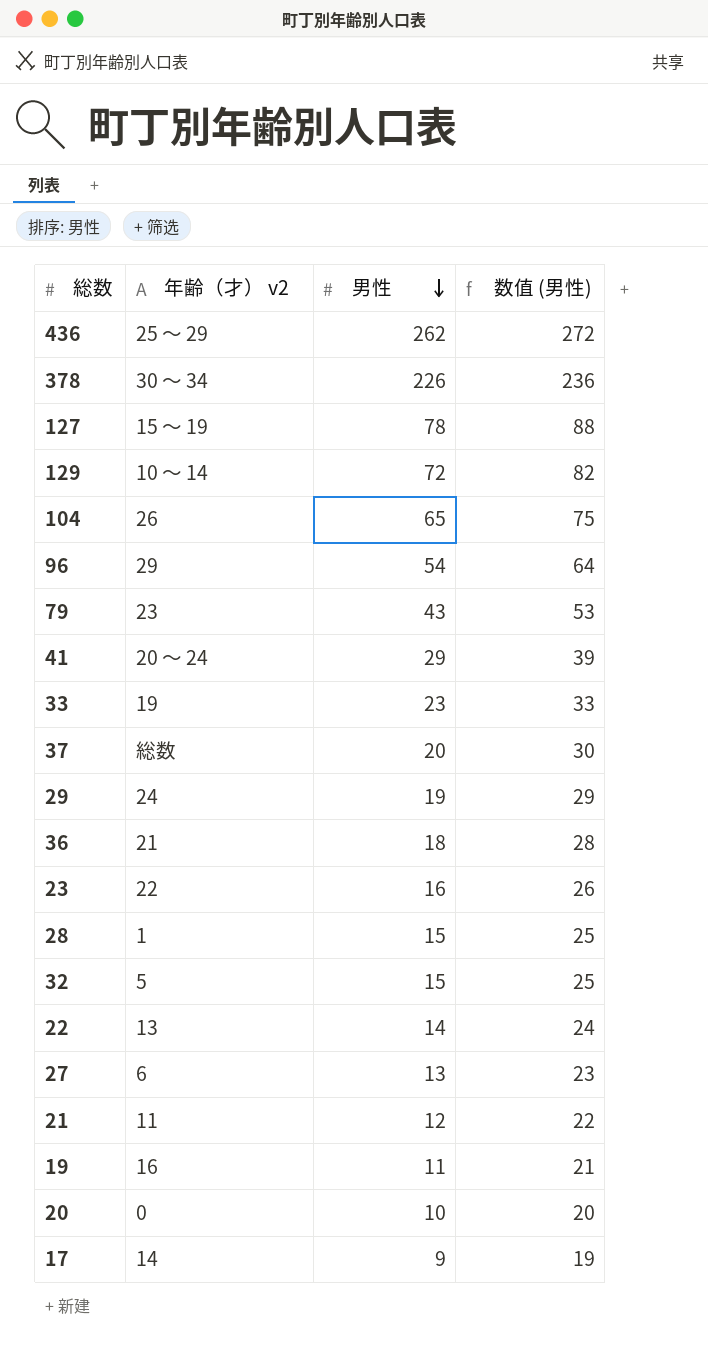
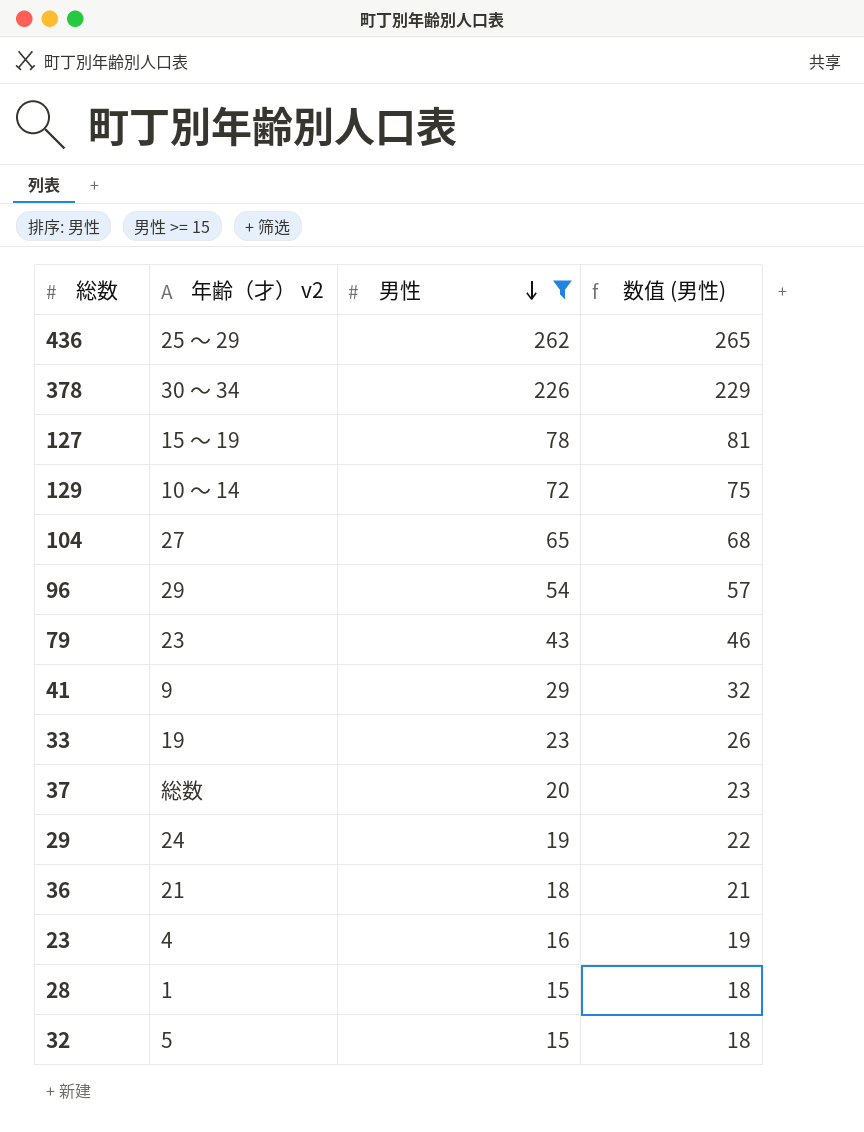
filter: none -> 男性 >= 15
column 数值 (男性) | formula: [男性] + 10 -> [男性] + 3
104 | 年齢（才） v2: 26 -> 27
41 | 年齢（才） v2: 20 ～ 24 -> 9
23 | 年齢（才） v2: 22 -> 4

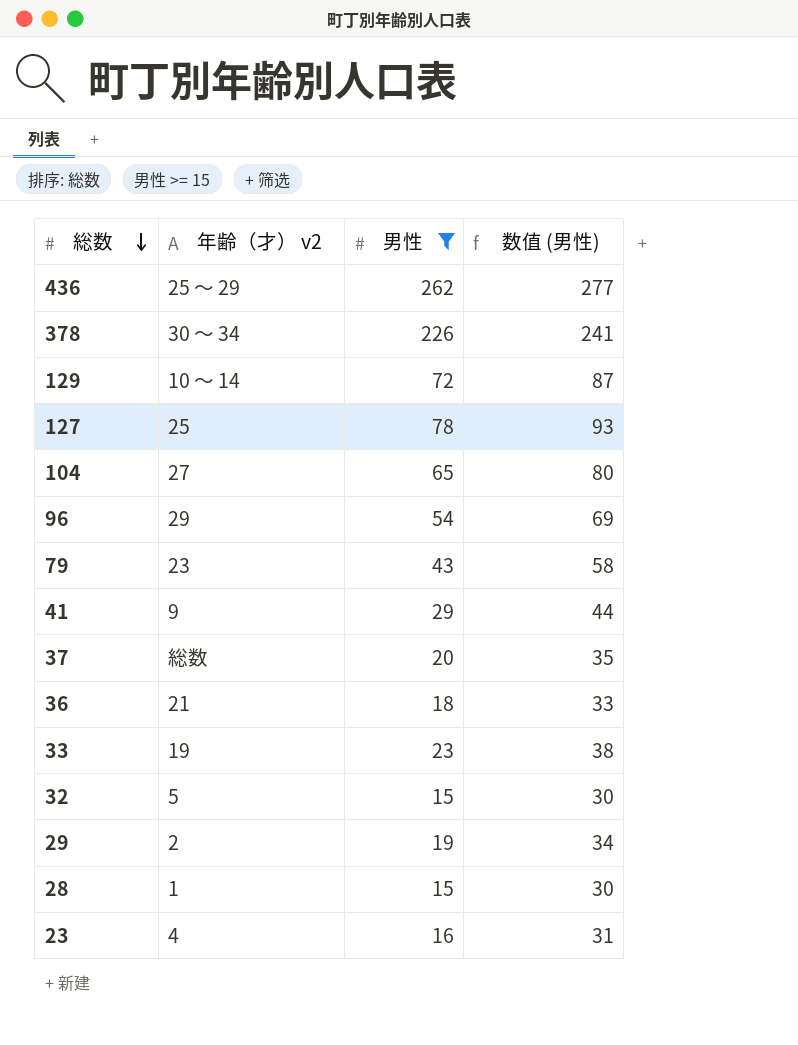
row order: 男性 descending -> 総数 descending
column 数值 (男性) | formula: [男性] + 3 -> [男性] + 15
127 | 年齢（才） v2: 15 ～ 19 -> 25
29 | 年齢（才） v2: 24 -> 2

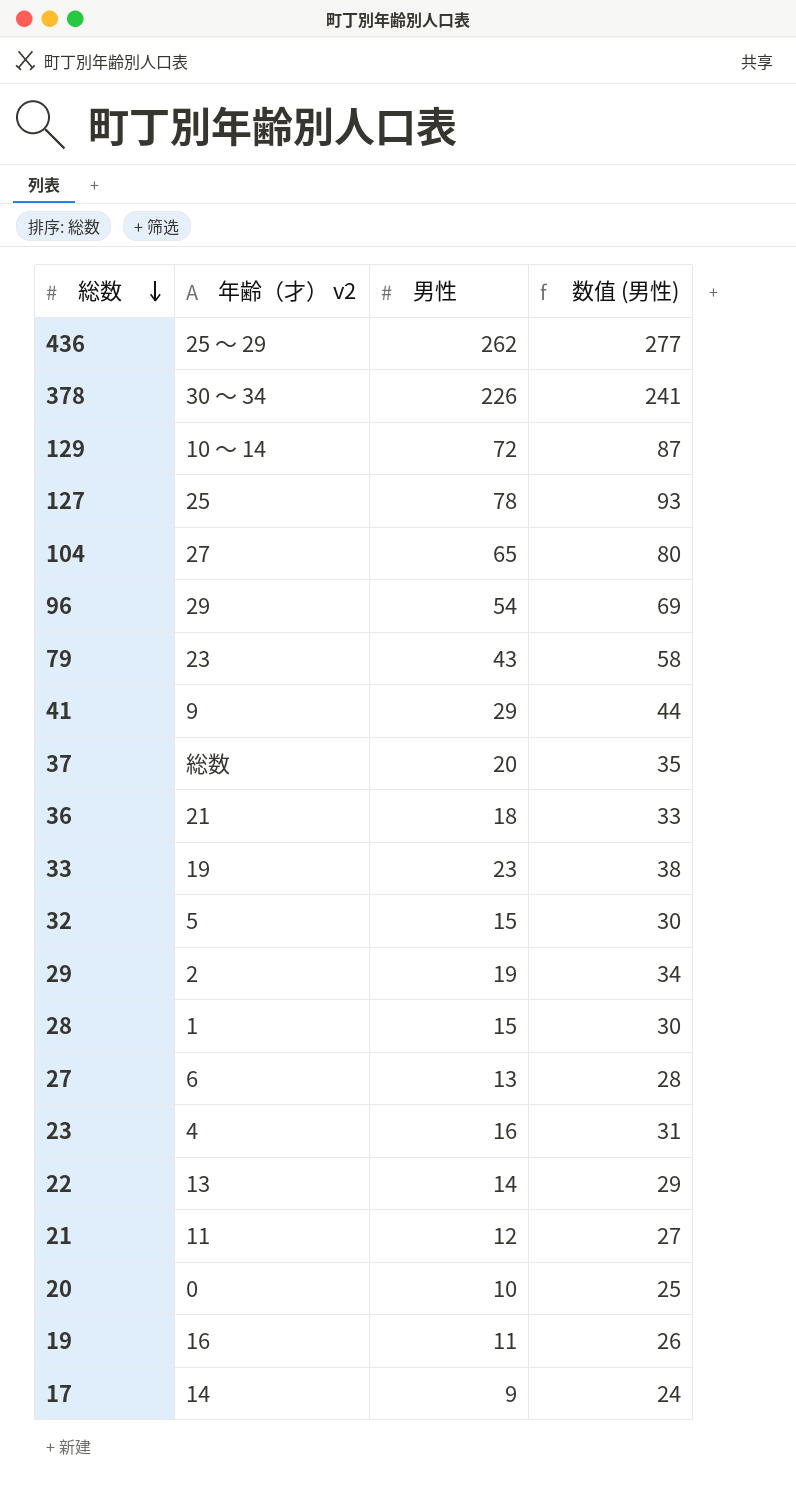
filter: 男性 >= 15 -> none

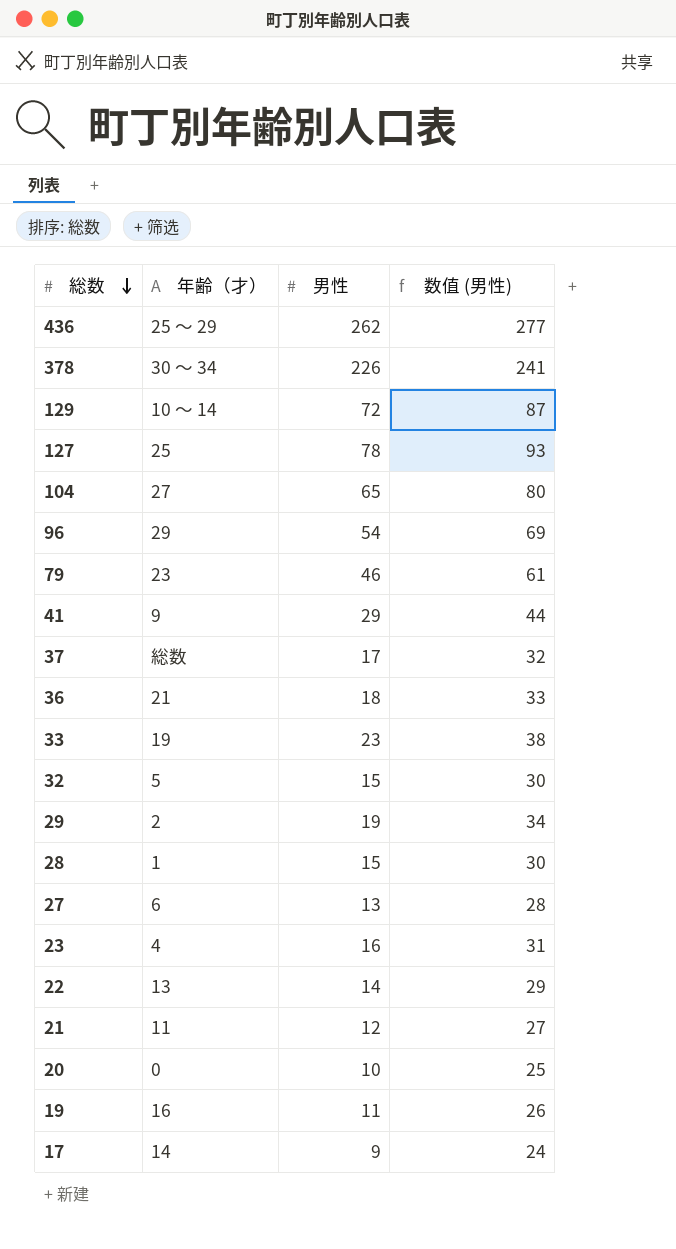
column name: 年齢（才） v2 -> 年齢（才）
79 | 男性: 43 -> 46
79 | 数值 (男性): 58 -> 61
37 | 男性: 20 -> 17
37 | 数值 (男性): 35 -> 32

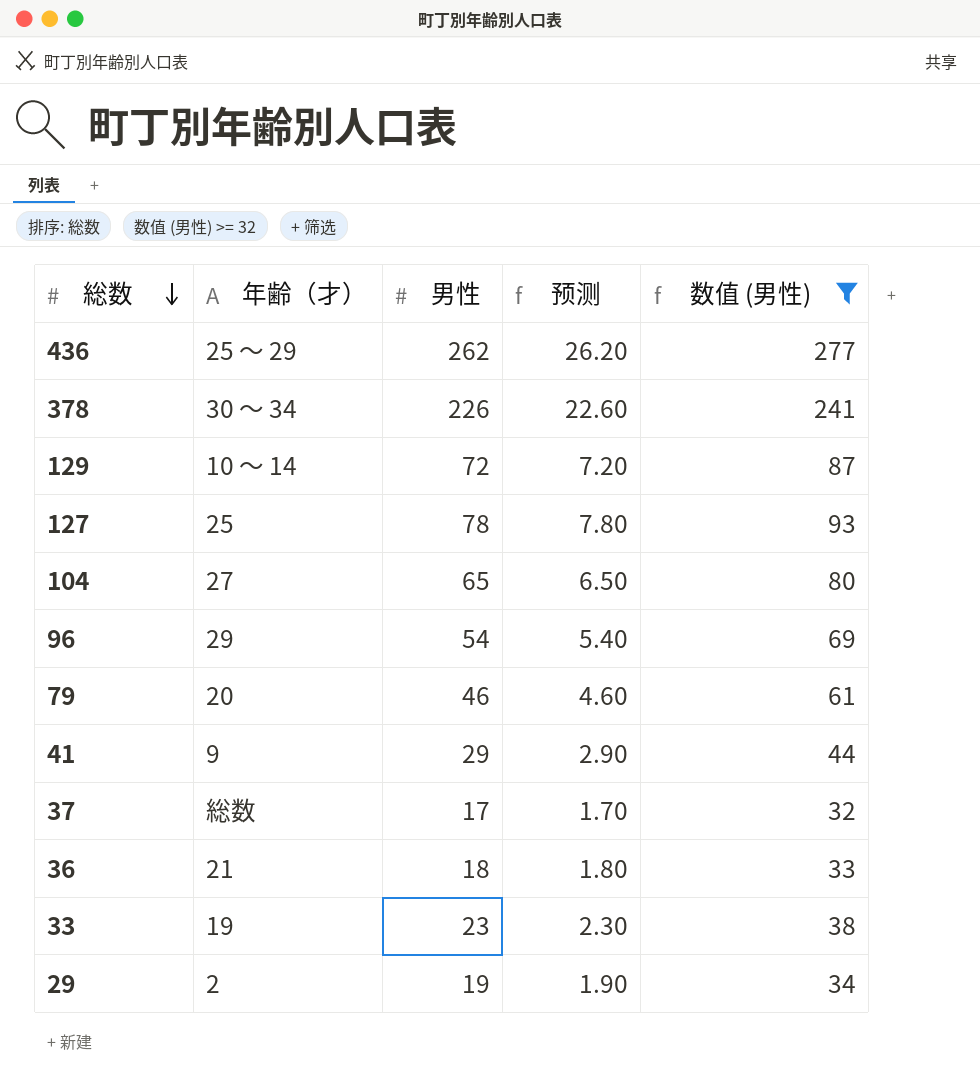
filter: none -> 数值 (男性) >= 32
column 预测 | formula: none -> [男性] * 0.1
79 | 年齢（才）: 23 -> 20

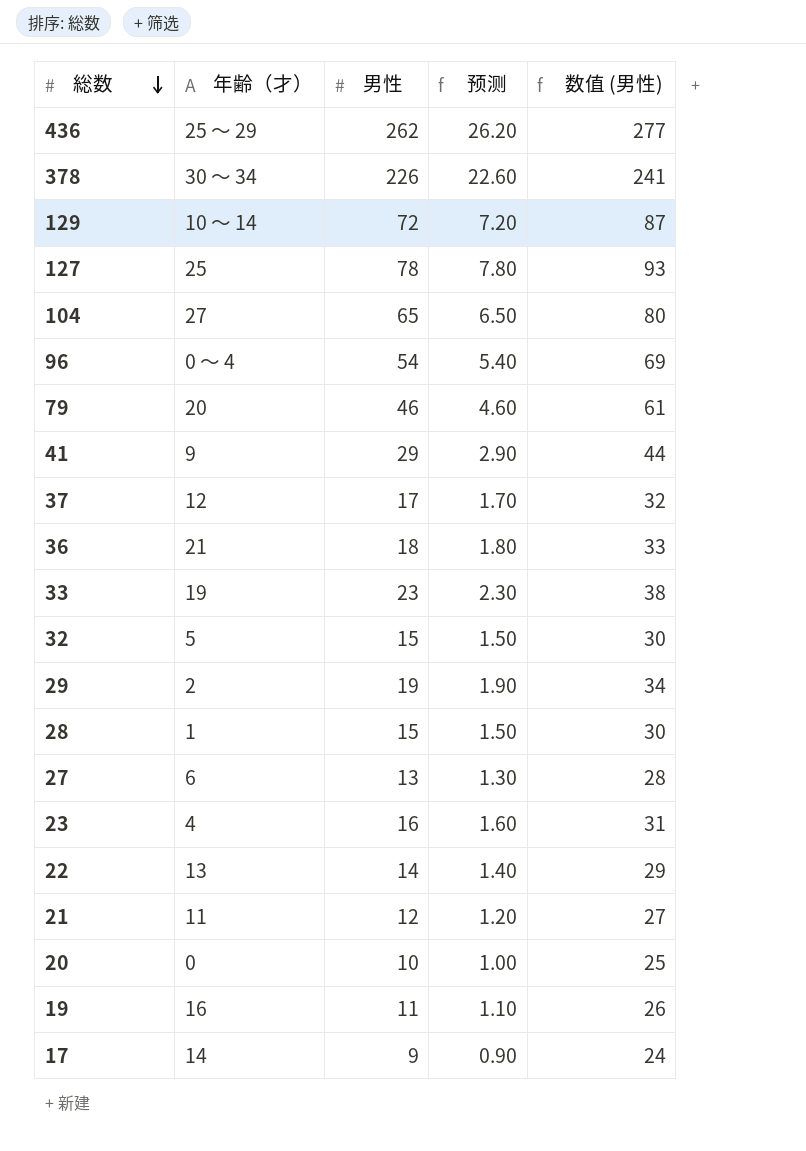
filter: 数值 (男性) >= 32 -> none
96 | 年齢（才）: 29 -> 0 ～ 4
37 | 年齢（才）: 総数 -> 12

